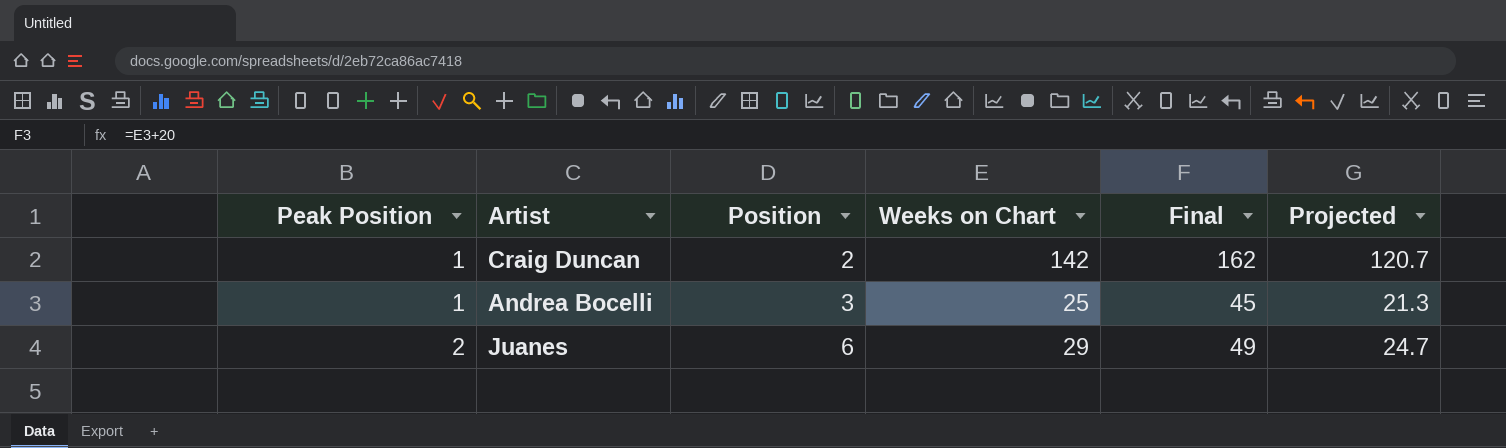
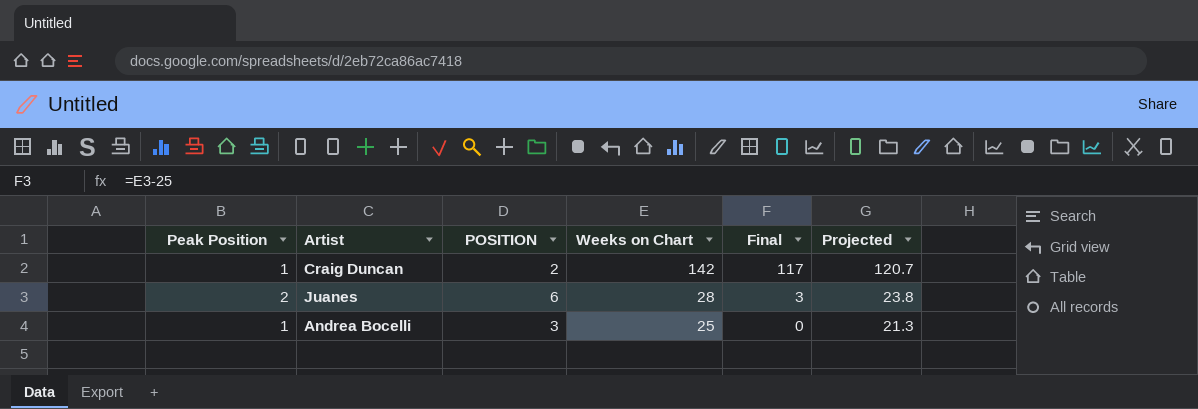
row order: Peak Position ascending -> Weeks on Chart descending
column name: Position -> POSITION
column Final | formula: [Weeks on Chart] + 20 -> [Weeks on Chart] - 25
Juanes | Weeks on Chart: 29 -> 28
Juanes | Projected: 24.7 -> 23.8

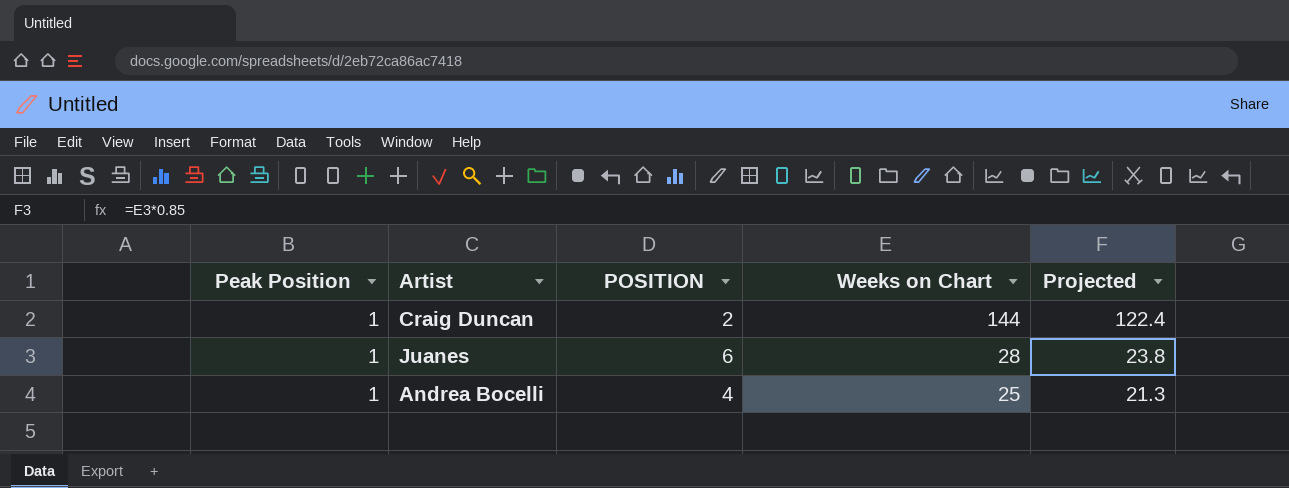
column Final | formula: [Weeks on Chart] - 25 -> none
Craig Duncan | Weeks on Chart: 142 -> 144
Craig Duncan | Projected: 120.7 -> 122.4
Juanes | Peak Position: 2 -> 1
Andrea Bocelli | POSITION: 3 -> 4

